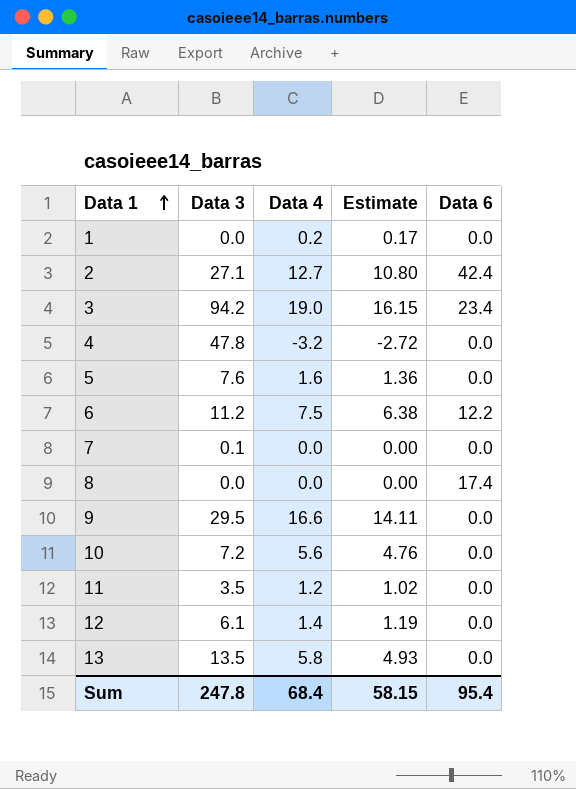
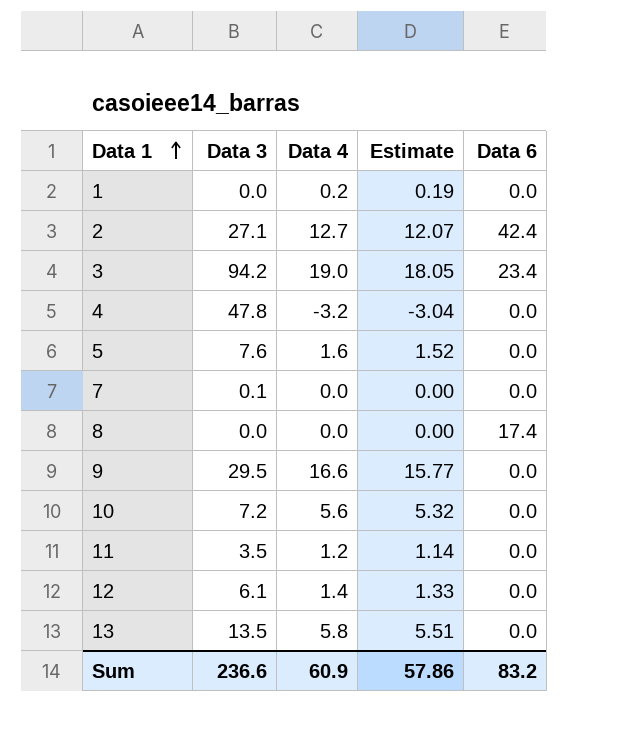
column Estimate | formula: [Data 4] * 0.85 -> [Data 4] * 0.95
row 6: 11.2 | 7.5 | 6.38 | 12.2 -> none
Sum | Data 3: 247.8 -> 236.6
Sum | Data 4: 68.4 -> 60.9
Sum | Estimate: 58.15 -> 57.86
Sum | Data 6: 95.4 -> 83.2

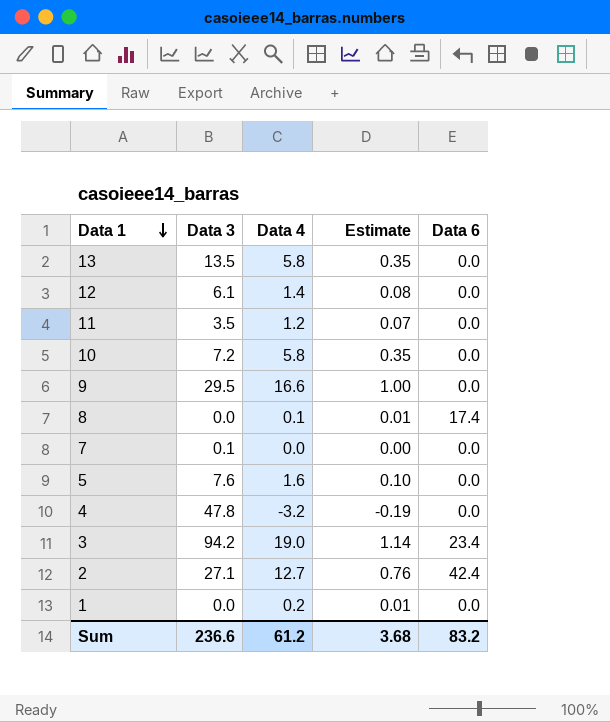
row order: Data 1 ascending -> Data 1 descending
column Estimate | formula: [Data 4] * 0.95 -> [Data 4] * 0.06
10 | Data 4: 5.6 -> 5.8
8 | Data 4: 0.0 -> 0.1
Sum | Data 4: 60.9 -> 61.2
Sum | Estimate: 57.86 -> 3.68

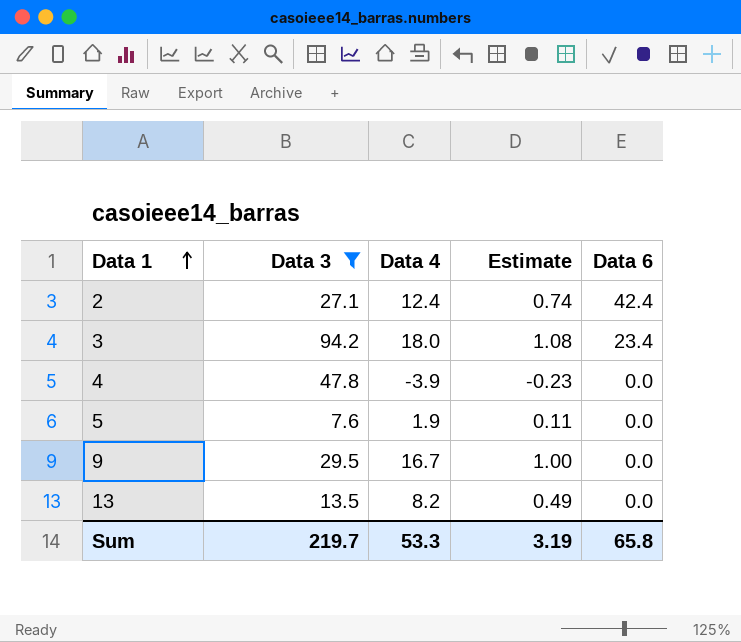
filter: none -> Data 3 >= 7.6
row order: Data 1 descending -> Data 1 ascending
2 | Data 4: 12.7 -> 12.4
2 | Estimate: 0.76 -> 0.74
3 | Data 4: 19.0 -> 18.0
3 | Estimate: 1.14 -> 1.08
4 | Data 4: -3.2 -> -3.9
4 | Estimate: -0.19 -> -0.23
5 | Data 4: 1.6 -> 1.9
5 | Estimate: 0.10 -> 0.11
9 | Data 4: 16.6 -> 16.7
13 | Data 4: 5.8 -> 8.2
13 | Estimate: 0.35 -> 0.49
Sum | Data 3: 236.6 -> 219.7
Sum | Data 4: 61.2 -> 53.3
Sum | Estimate: 3.68 -> 3.19
Sum | Data 6: 83.2 -> 65.8

